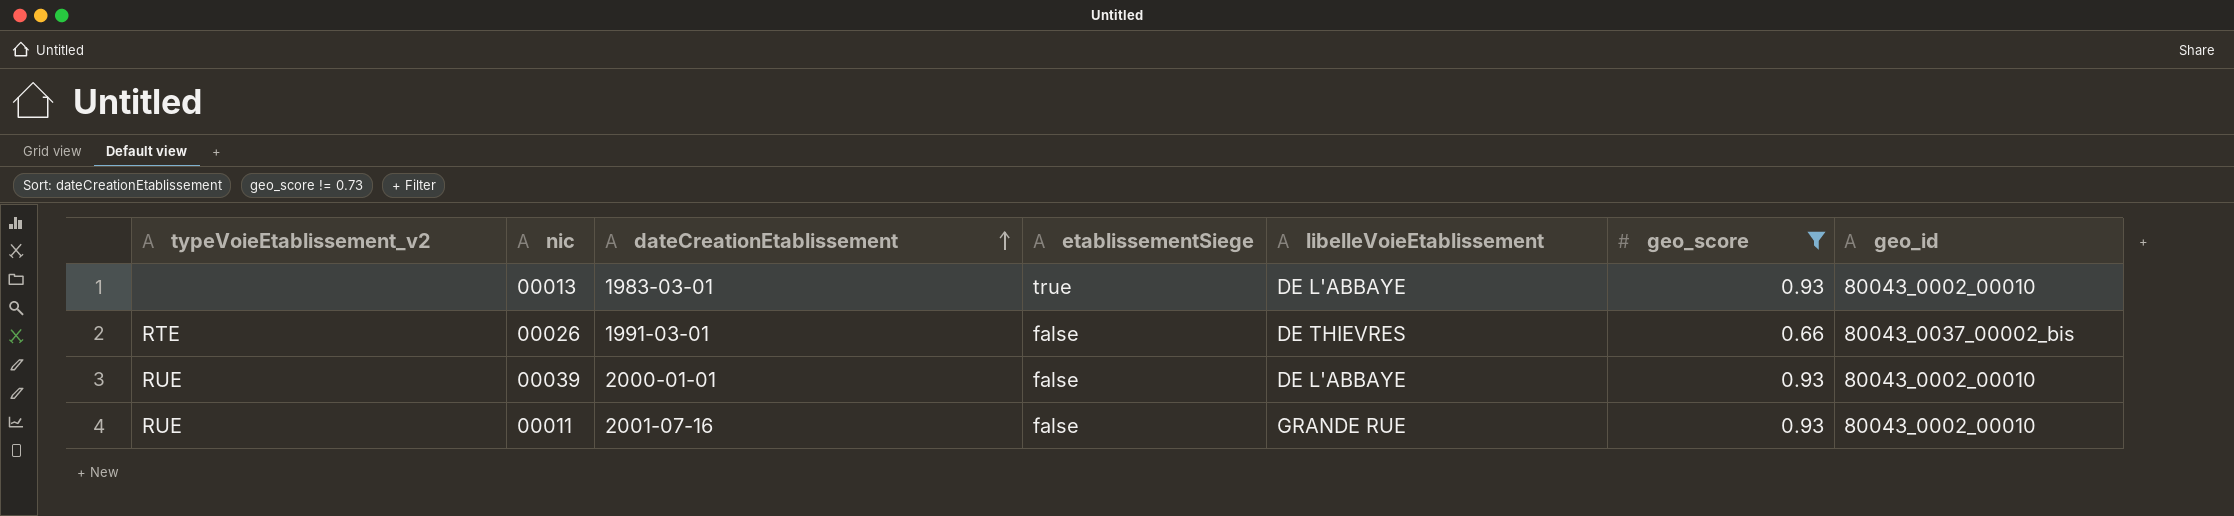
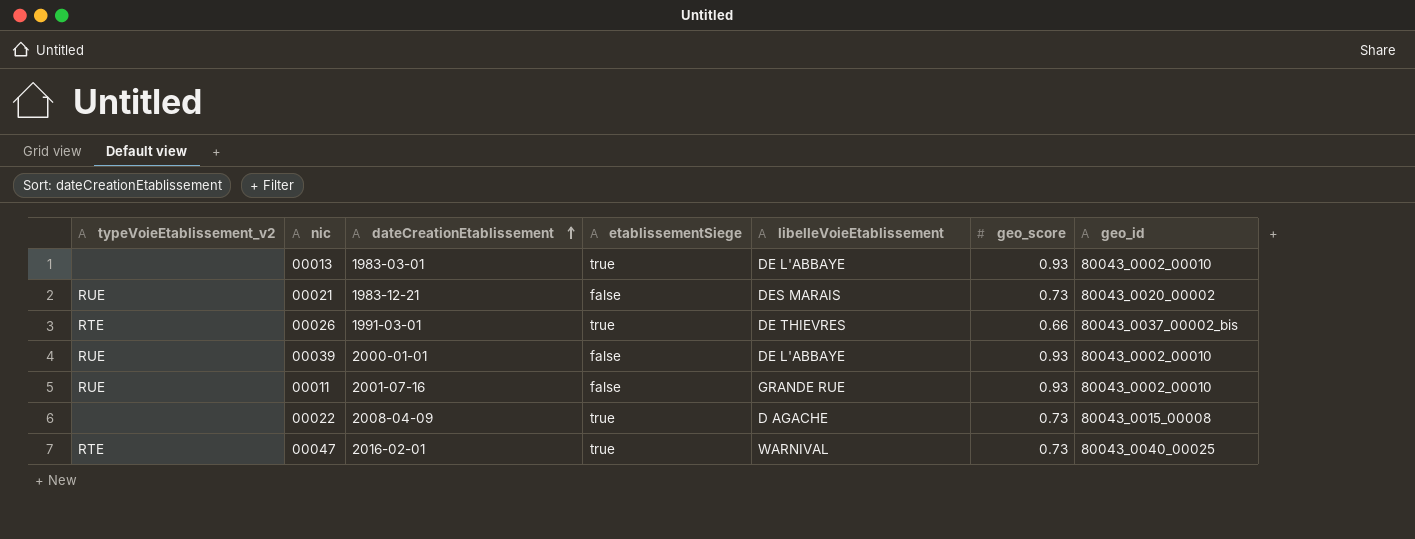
filter: geo_score != 0.73 -> none
00026 | etablissementSiege: false -> true

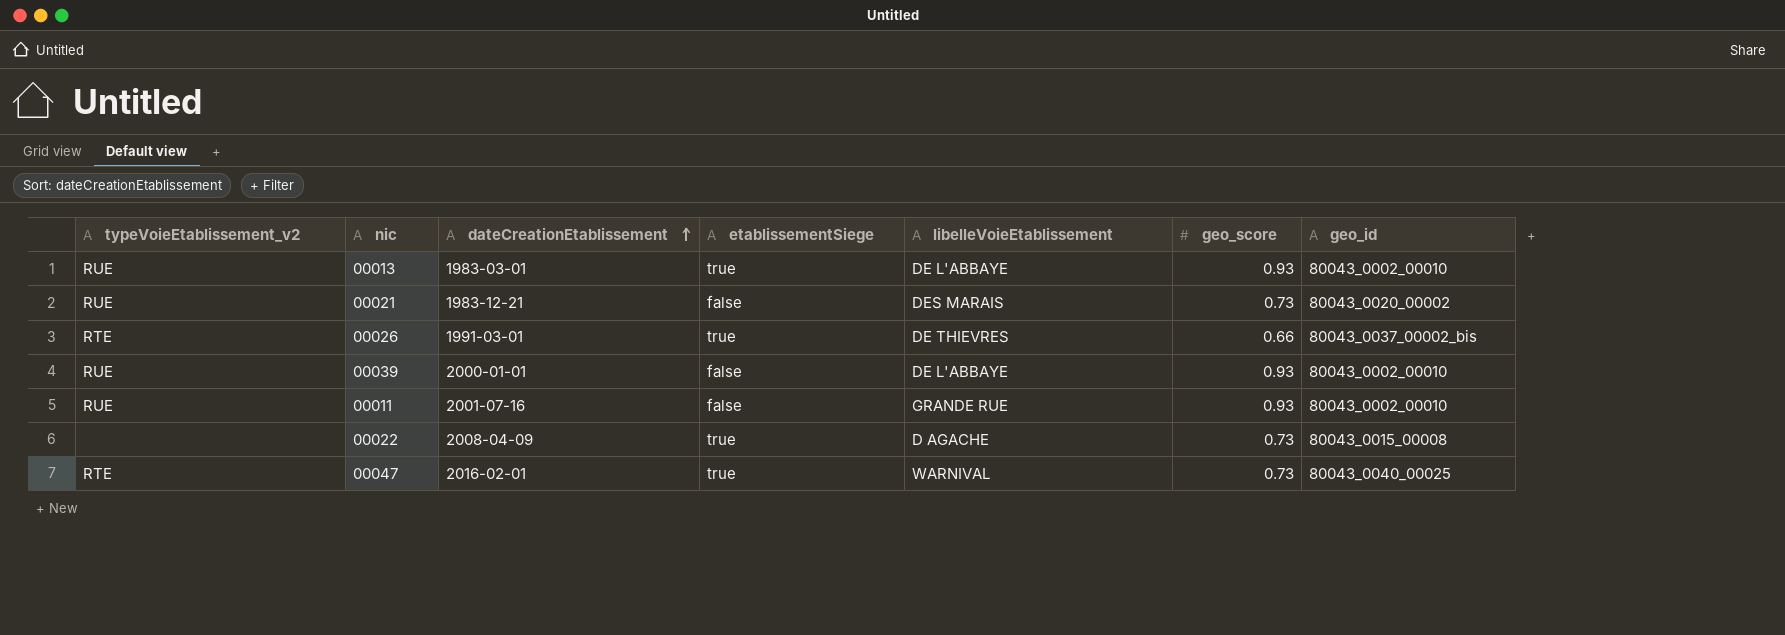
00013 | typeVoieEtablissement_v2: none -> RUE

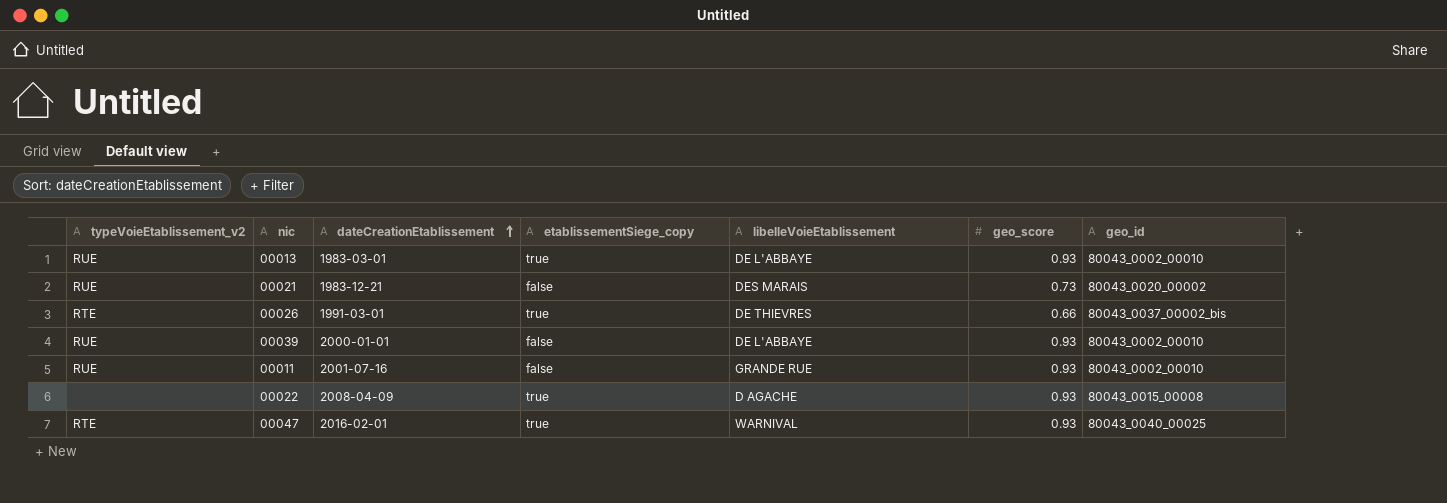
column name: etablissementSiege -> etablissementSiege_copy
00022 | geo_score: 0.73 -> 0.93
00047 | geo_score: 0.73 -> 0.93

